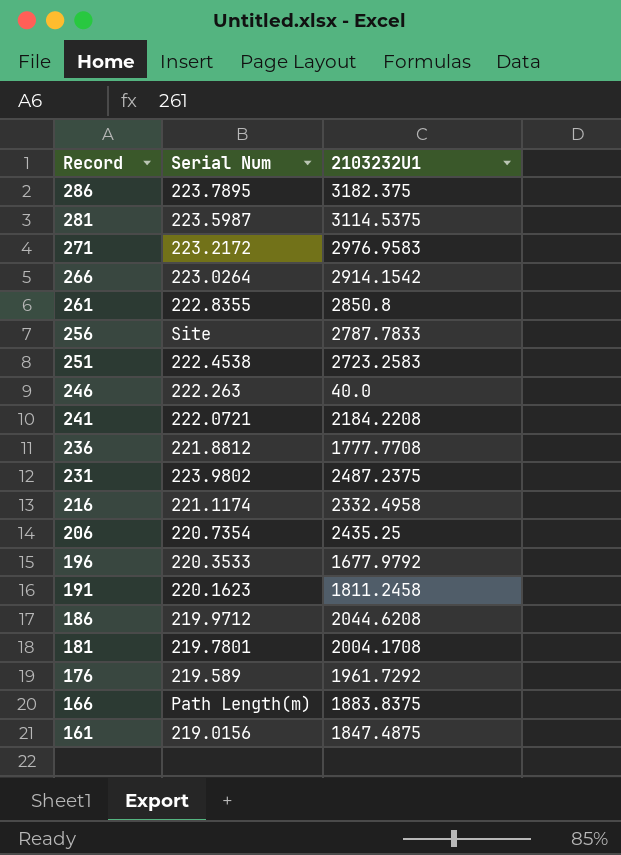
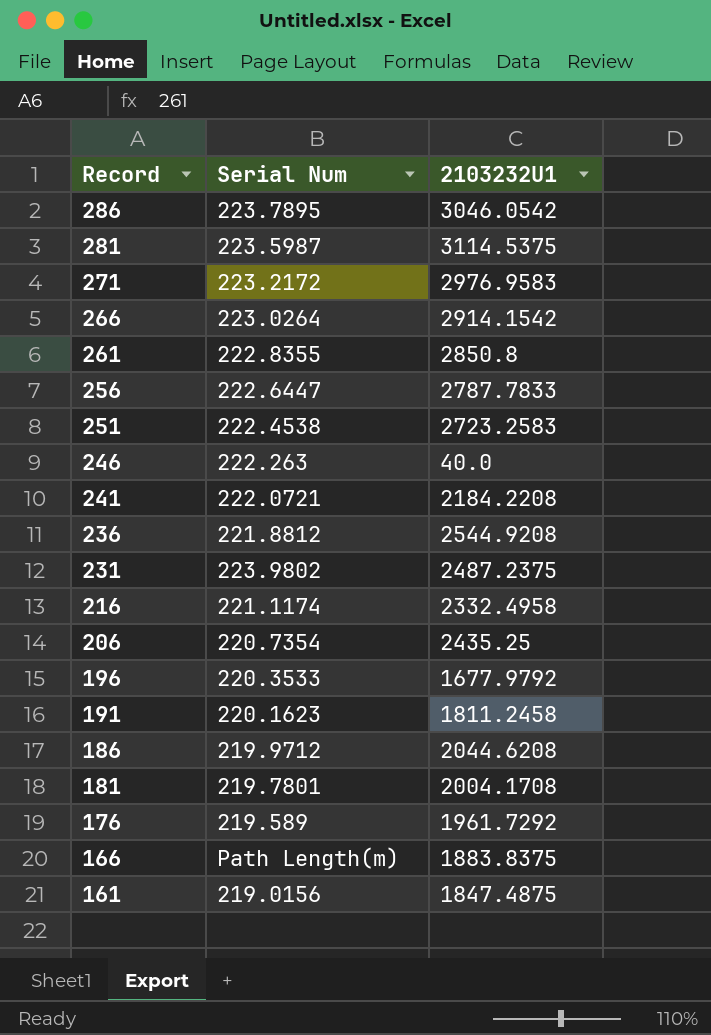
286 | 2103232U1: 3182.375 -> 3046.0542
256 | Serial Num: Site -> 222.6447
236 | 2103232U1: 1777.7708 -> 2544.9208

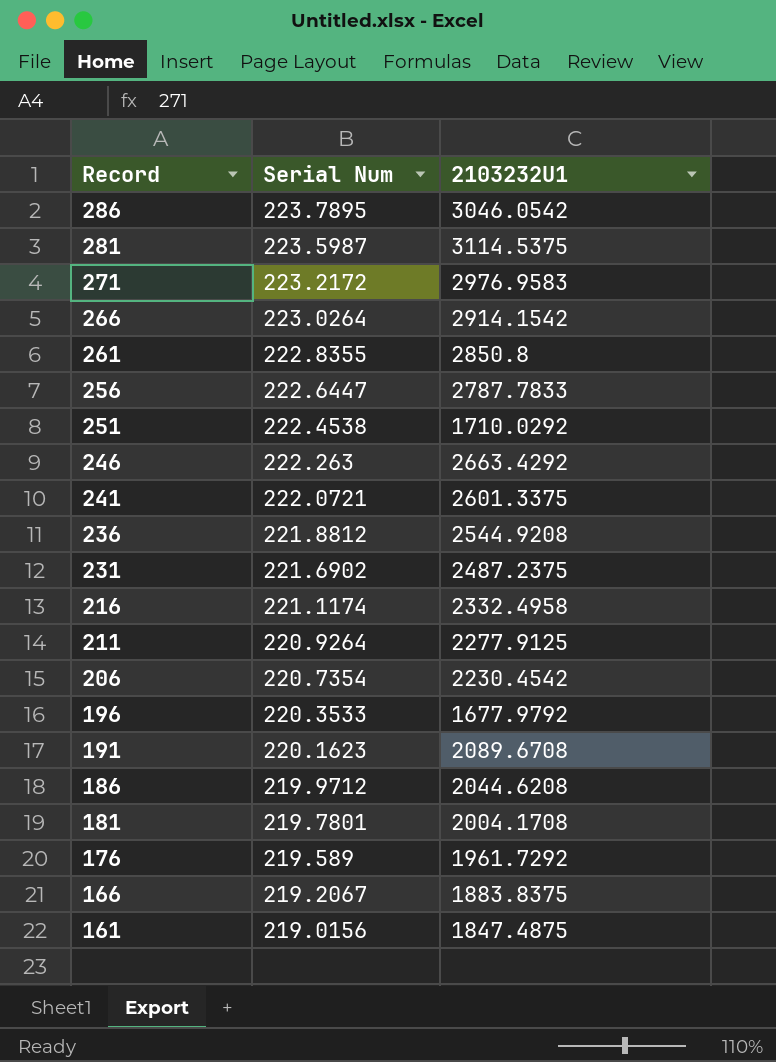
251 | 2103232U1: 2723.2583 -> 1710.0292
246 | 2103232U1: 40.0 -> 2663.4292
241 | 2103232U1: 2184.2208 -> 2601.3375
231 | Serial Num: 223.9802 -> 221.6902
row 211: none -> 220.9264 | 2277.9125
206 | 2103232U1: 2435.25 -> 2230.4542
191 | 2103232U1: 1811.2458 -> 2089.6708
166 | Serial Num: Path Length(m) -> 219.2067

